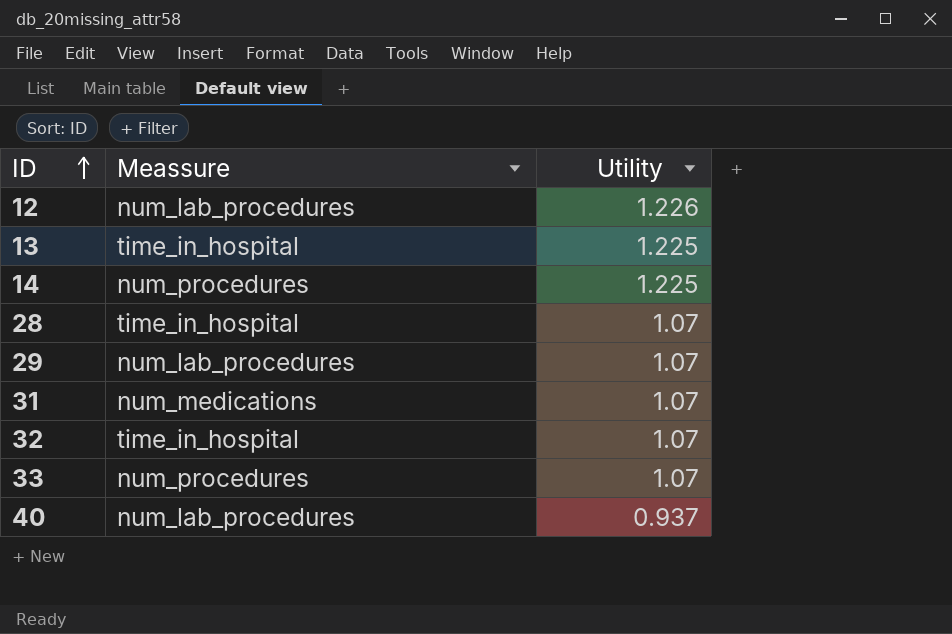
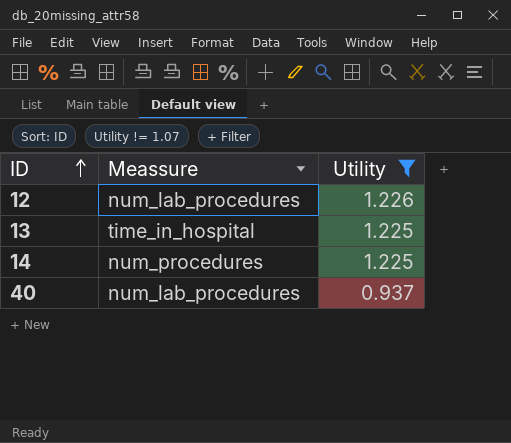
filter: none -> Utility != 1.07

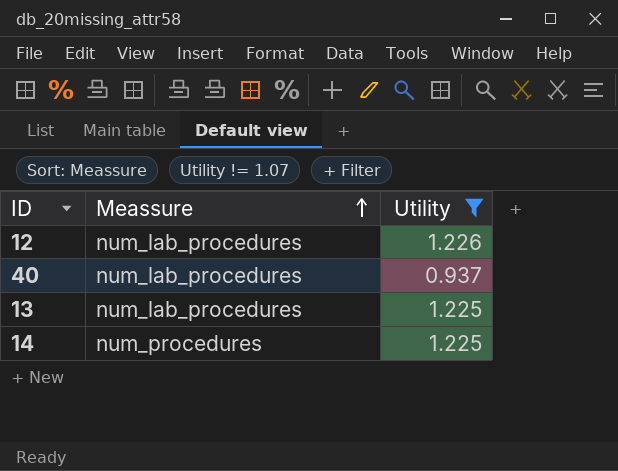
row order: ID ascending -> Meassure ascending
13 | Meassure: time_in_hospital -> num_lab_procedures

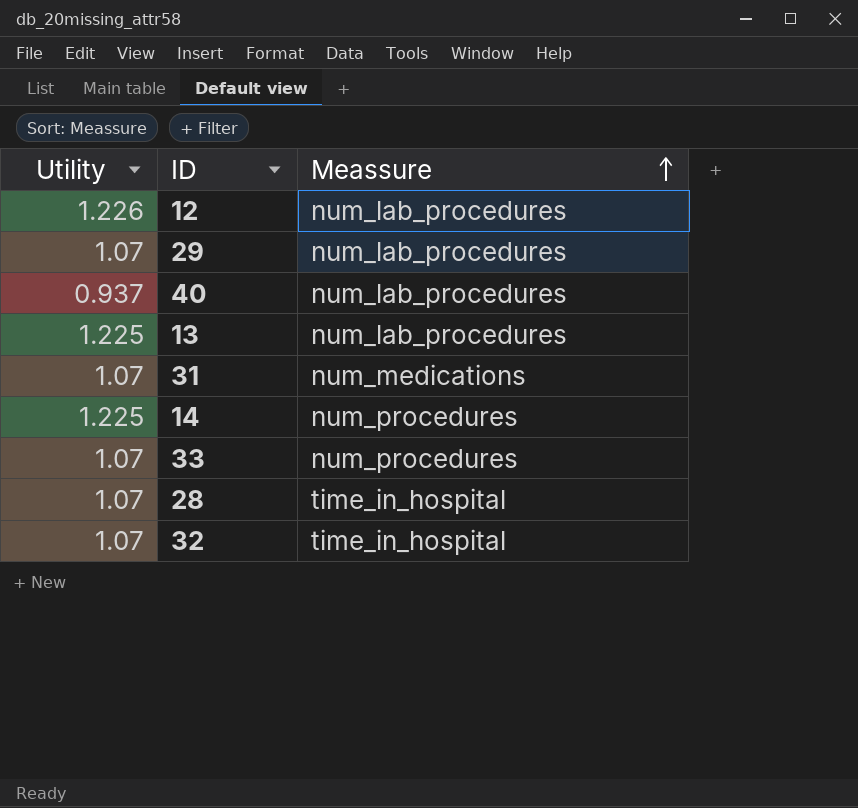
filter: Utility != 1.07 -> none
column Utility | position: 3 -> 1

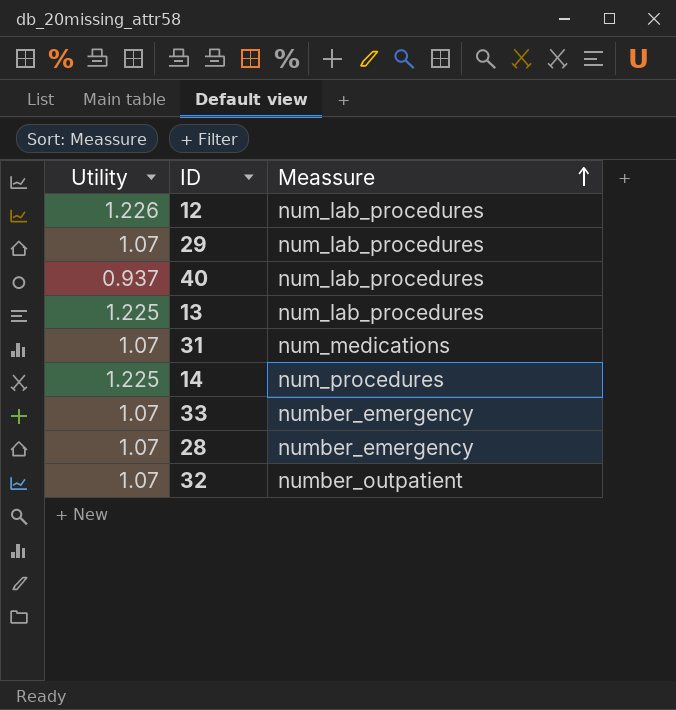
33 | Meassure: num_procedures -> number_emergency
28 | Meassure: time_in_hospital -> number_emergency
32 | Meassure: time_in_hospital -> number_outpatient

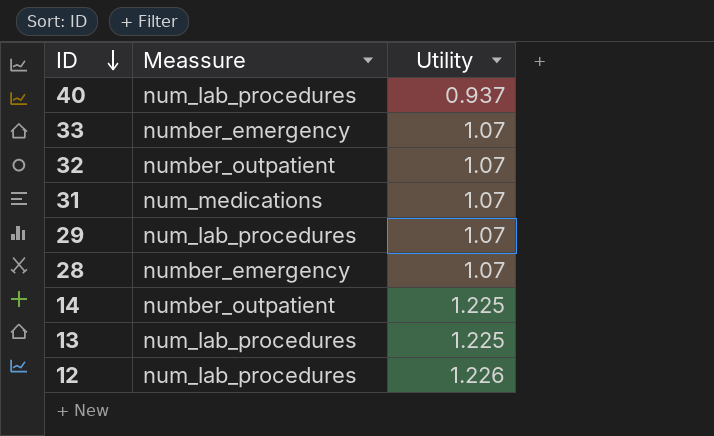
row order: Meassure ascending -> ID descending
column Utility | position: 1 -> 3
14 | Meassure: num_procedures -> number_outpatient

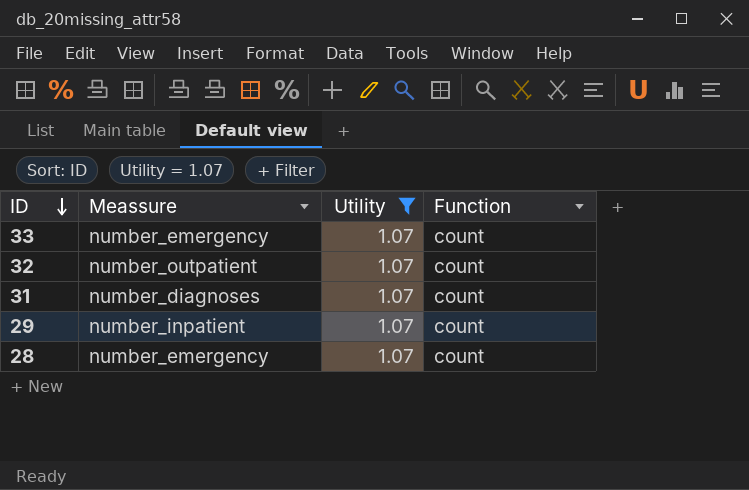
filter: none -> Utility = 1.07
column Function | position: none -> 4
31 | Meassure: num_medications -> number_diagnoses
29 | Meassure: num_lab_procedures -> number_inpatient

